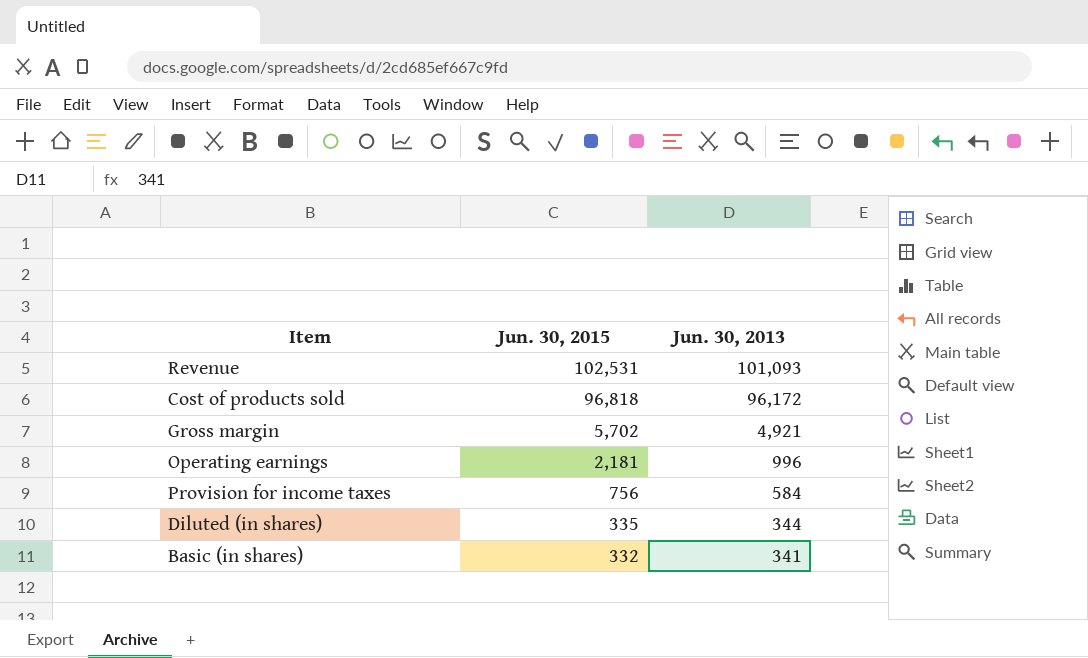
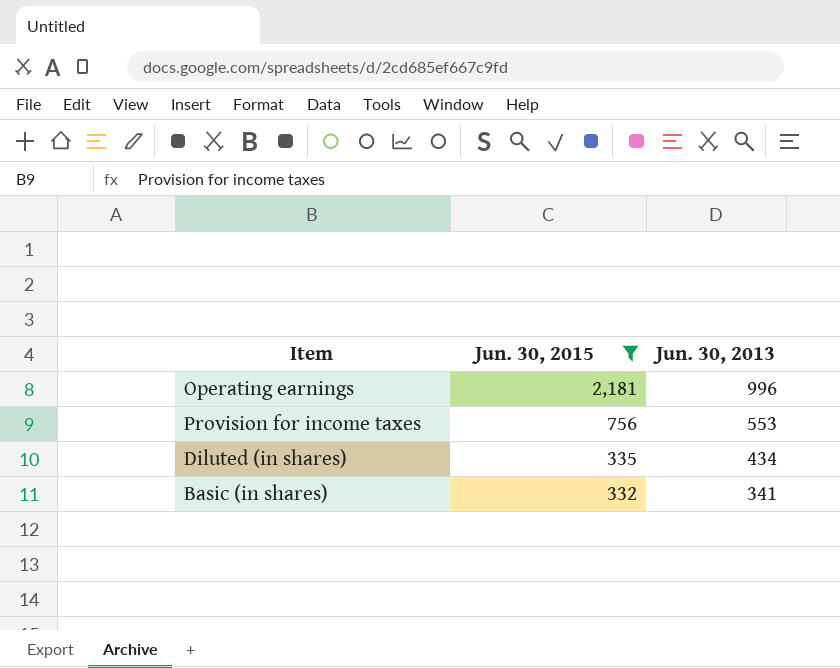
filter: none -> Jun. 30, 2015 <= 2,181
Provision for income taxes | Jun. 30, 2013: 584 -> 553
Diluted (in shares) | Jun. 30, 2013: 344 -> 434

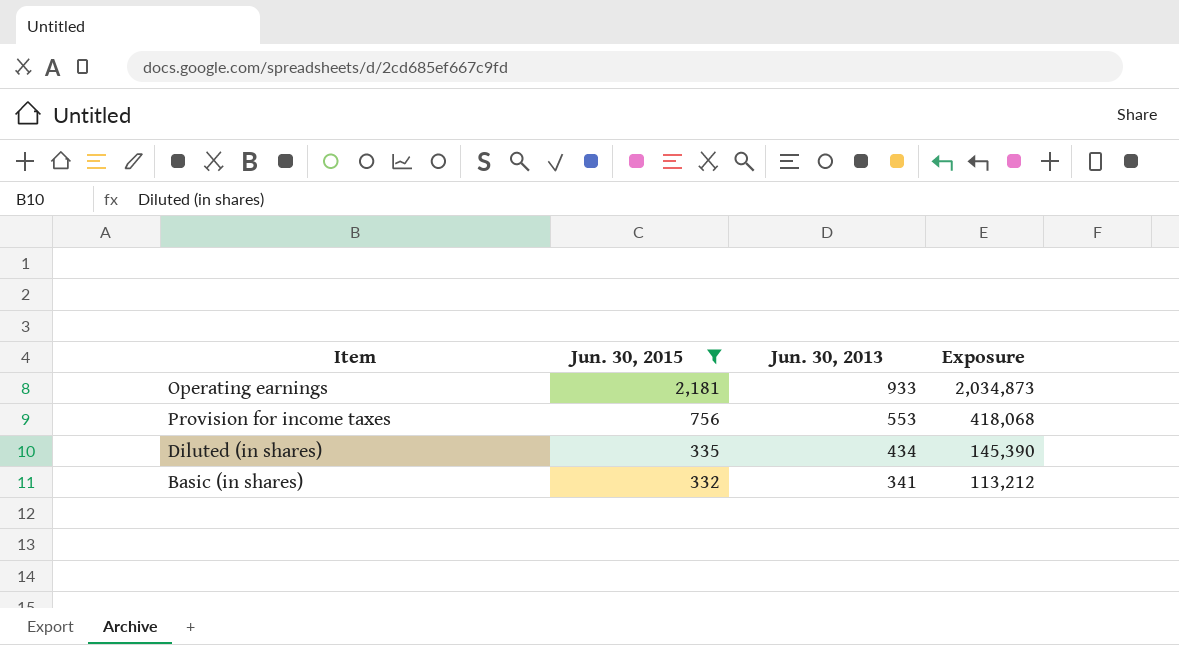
column Exposure | formula: none -> [Jun. 30, 2015] * [Jun. 30, 2013]
Operating earnings | Jun. 30, 2013: 996 -> 933

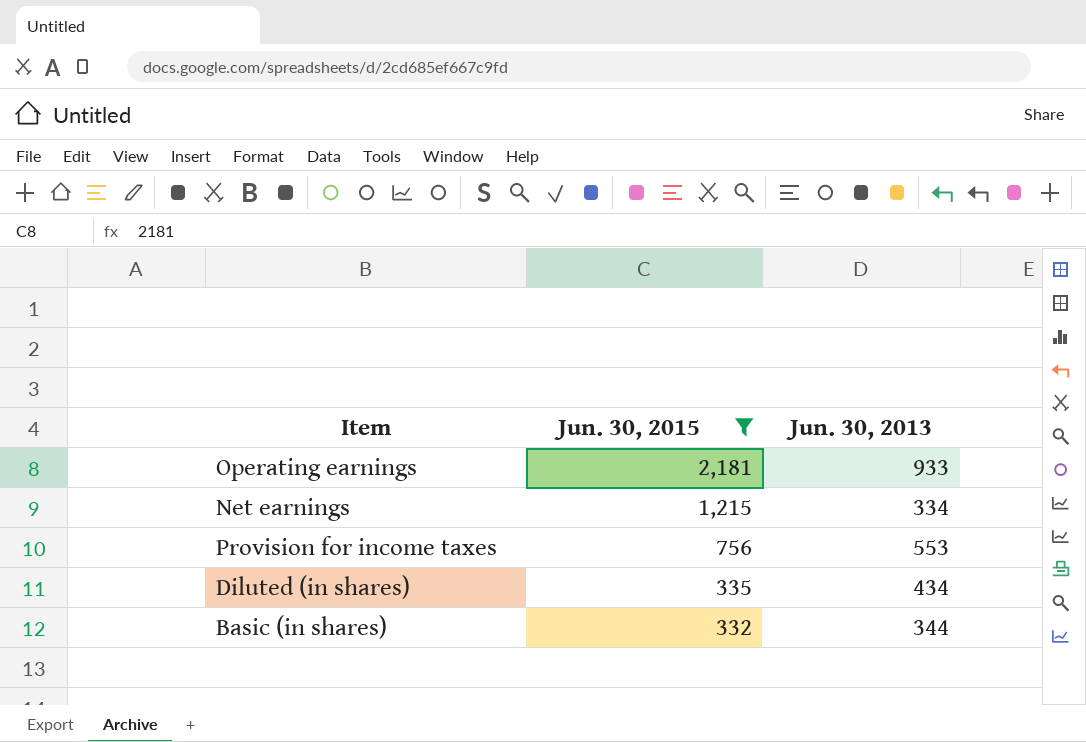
column Exposure | formula: [Jun. 30, 2015] * [Jun. 30, 2013] -> none
row Net earnings: none -> 1,215 | 334
Basic (in shares) | Jun. 30, 2013: 341 -> 344

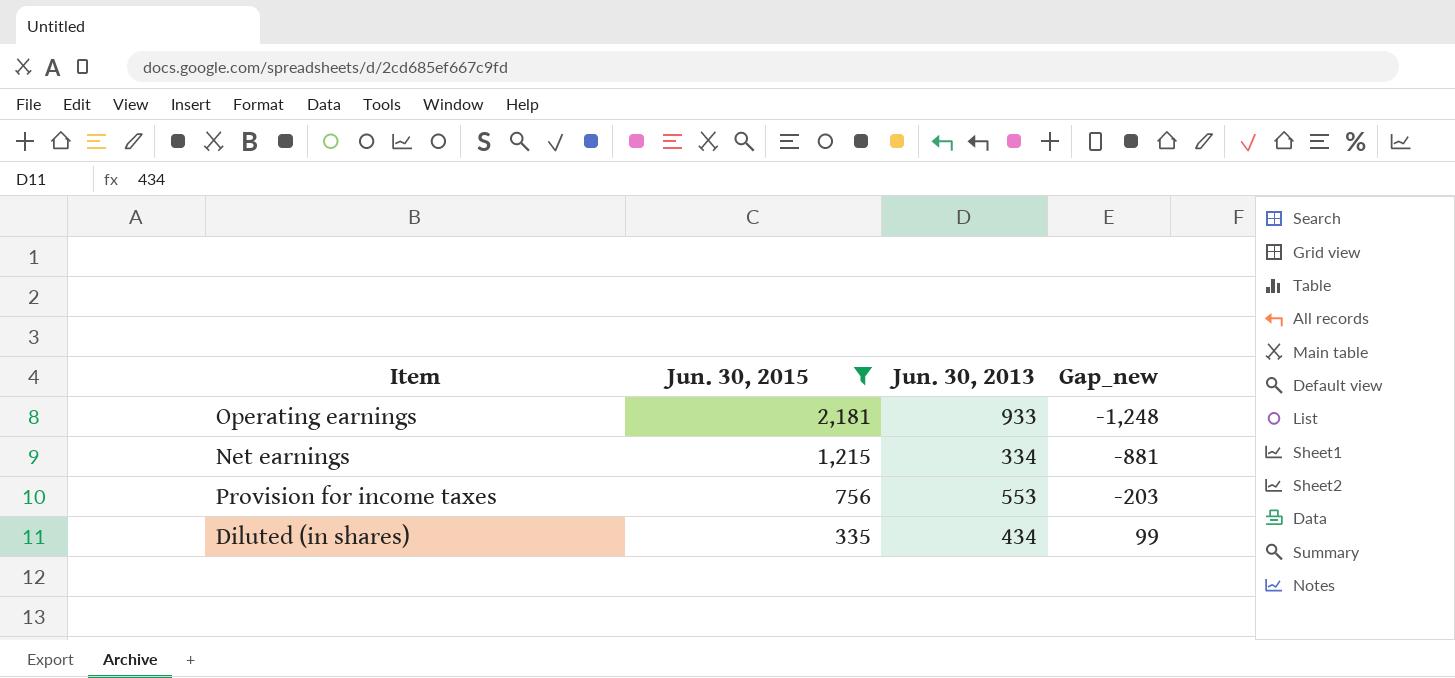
column Gap_new | formula: none -> [Jun. 30, 2013] - [Jun. 30, 2015]
row Basic (in shares): 332 | 344 -> none

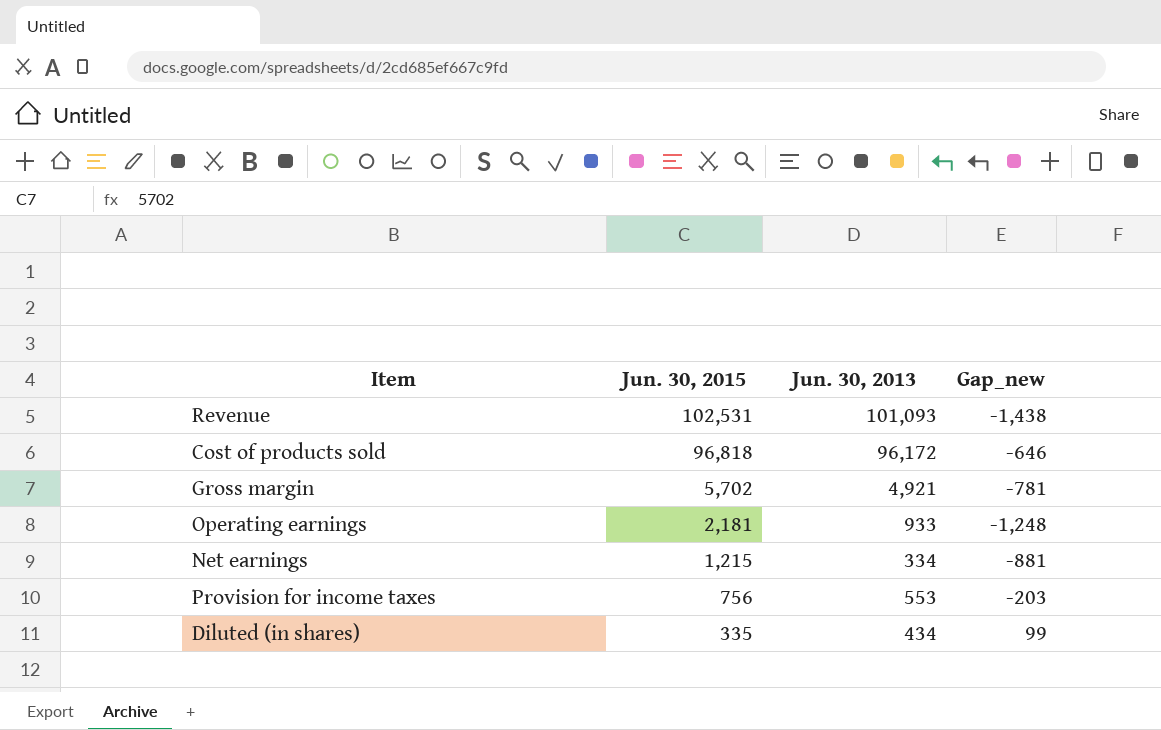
filter: Jun. 30, 2015 <= 2,181 -> none

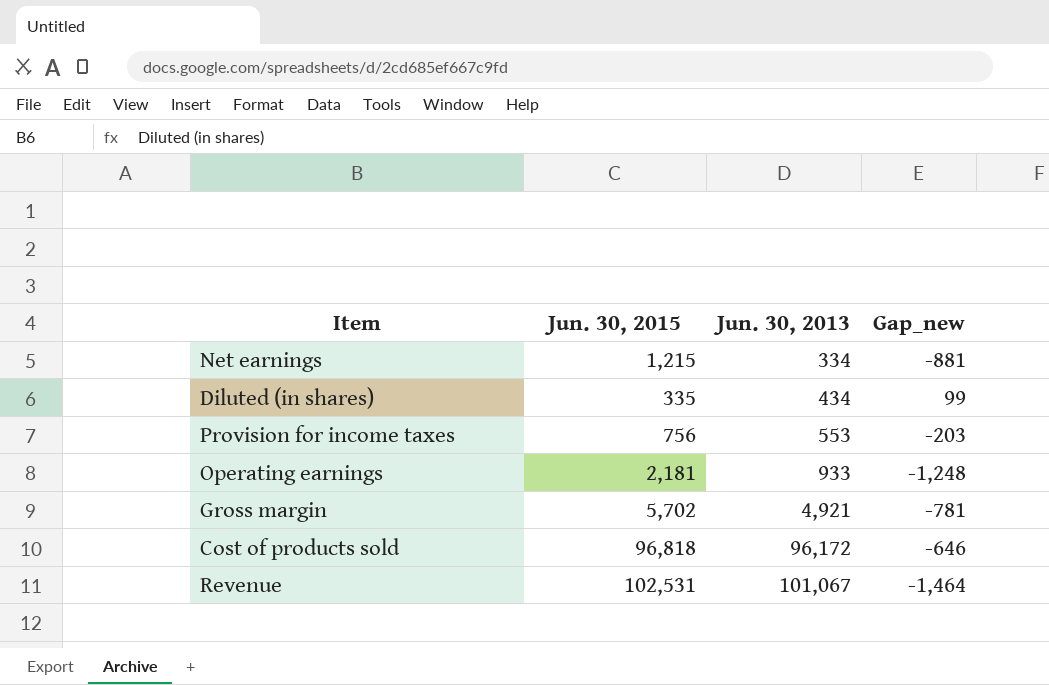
row order: Jun. 30, 2015 descending -> Jun. 30, 2013 ascending
Revenue | Jun. 30, 2013: 101,093 -> 101,067
Revenue | Gap_new: -1,438 -> -1,464

